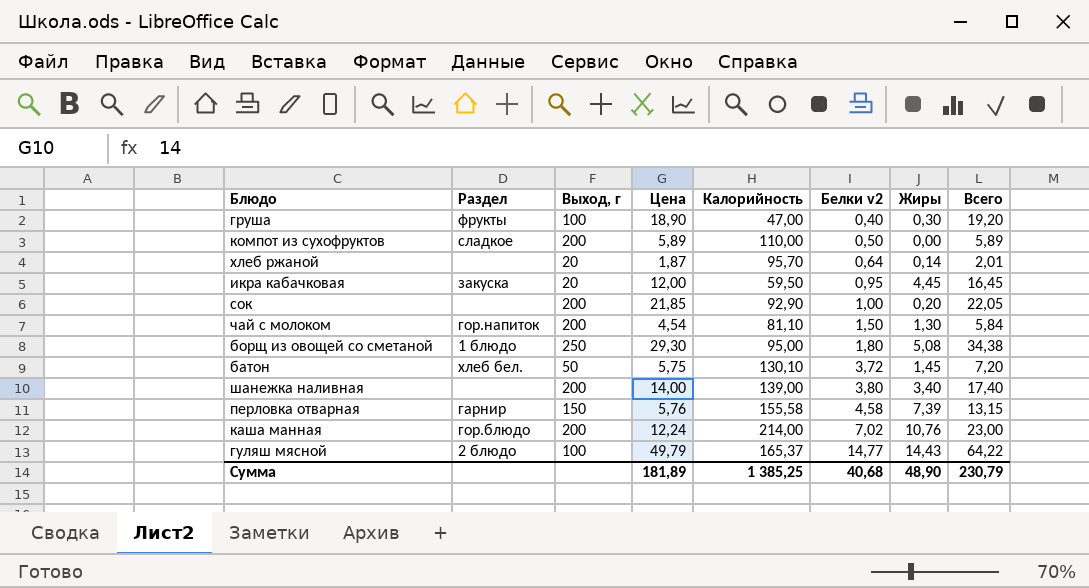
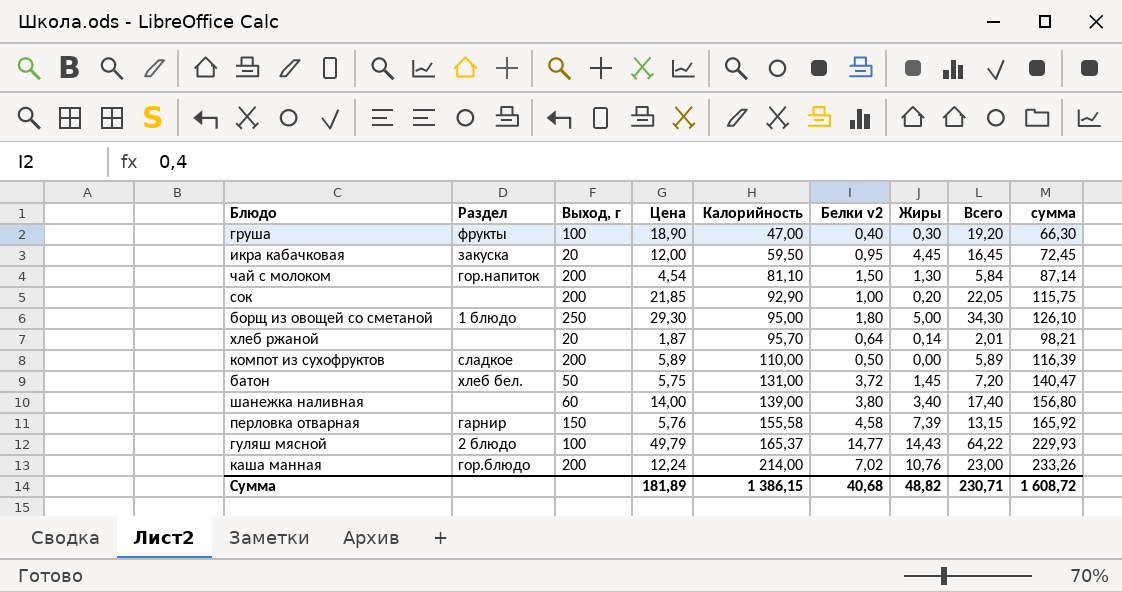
row order: Белки v2 ascending -> Калорийность ascending
column сумма | formula: none -> [Цена] + [Калорийность] + [Белки v2]
борщ из овощей со сметаной | Жиры: 5,08 -> 5,00
борщ из овощей со сметаной | Всего: 34,38 -> 34,30
батон | Калорийность: 130,10 -> 131,00
шанежка наливная | Выход, г: 200 -> 60
Сумма | Калорийность: 1 385,25 -> 1 386,15
Сумма | Жиры: 48,90 -> 48,82
Сумма | Всего: 230,79 -> 230,71

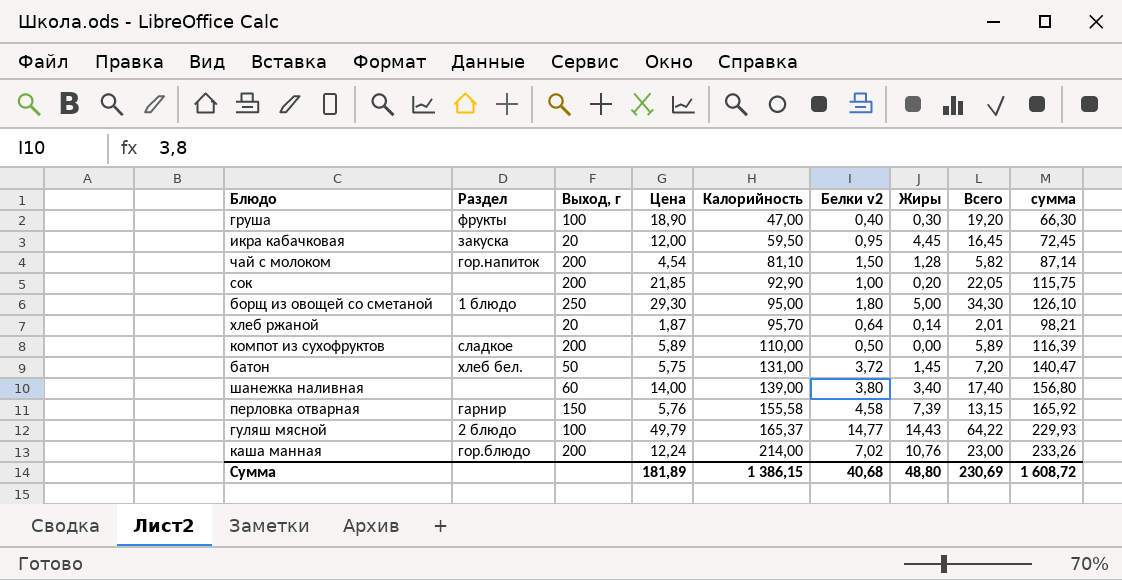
чай с молоком | Жиры: 1,30 -> 1,28
чай с молоком | Всего: 5,84 -> 5,82
Сумма | Жиры: 48,82 -> 48,80
Сумма | Всего: 230,71 -> 230,69

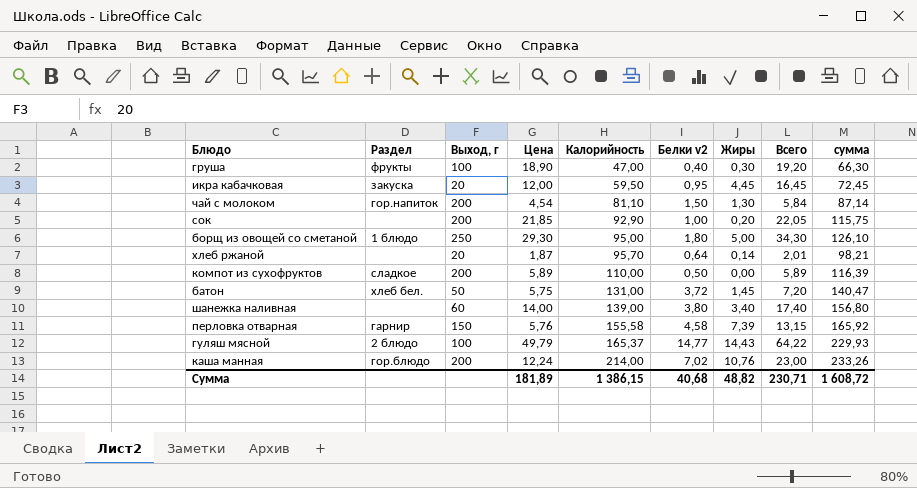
чай с молоком | Жиры: 1,28 -> 1,30
чай с молоком | Всего: 5,82 -> 5,84
Сумма | Жиры: 48,80 -> 48,82
Сумма | Всего: 230,69 -> 230,71

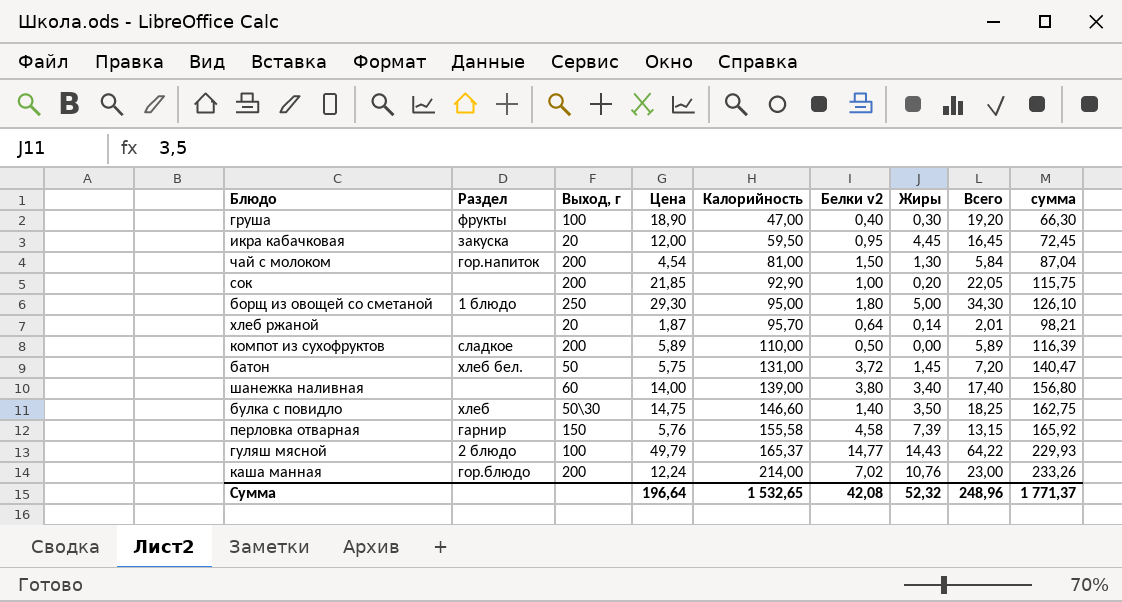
чай с молоком | Калорийность: 81,10 -> 81,00
чай с молоком | сумма: 87,14 -> 87,04
row булка с повидло: none -> хлеб | 50\30 | 14,75 | 146,60 | 1,40 | 3,50 | 18,25 | 162,75
Сумма | Цена: 181,89 -> 196,64
Сумма | Калорийность: 1 386,15 -> 1 532,65
Сумма | Белки v2: 40,68 -> 42,08
Сумма | Жиры: 48,82 -> 52,32
Сумма | Всего: 230,71 -> 248,96
Сумма | сумма: 1 608,72 -> 1 771,37

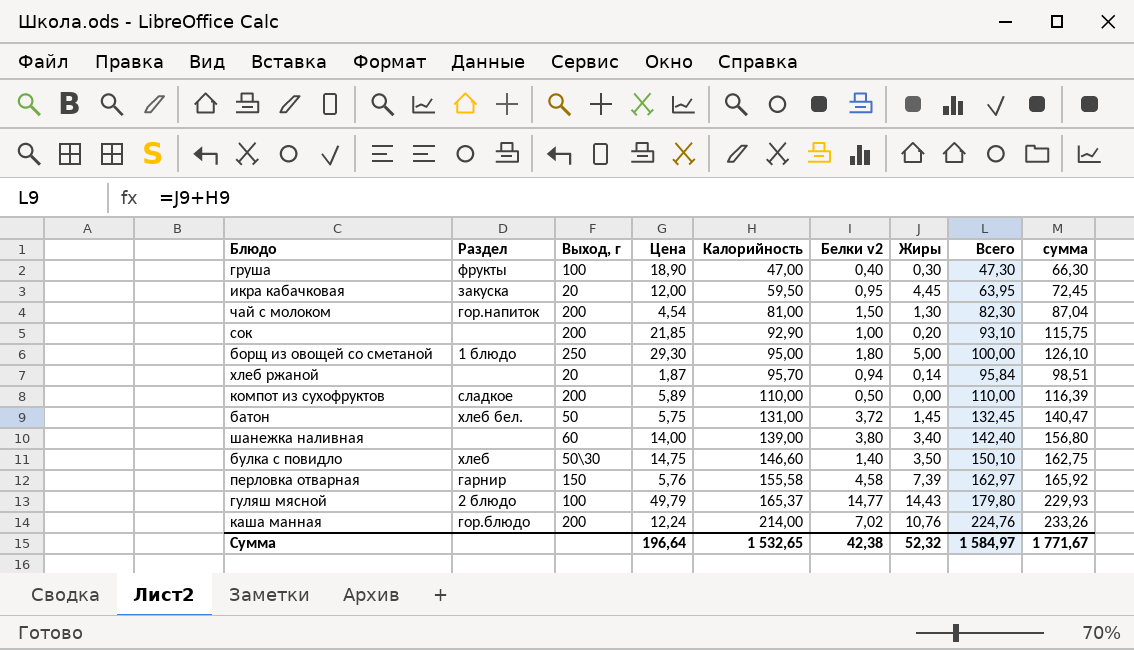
column Всего | formula: [Цена] + [Жиры] -> [Калорийность] + [Жиры]
хлеб ржаной | Белки v2: 0,64 -> 0,94
хлеб ржаной | сумма: 98,21 -> 98,51
Сумма | Белки v2: 42,08 -> 42,38
Сумма | Всего: 248,96 -> 1 584,97
Сумма | сумма: 1 771,37 -> 1 771,67

